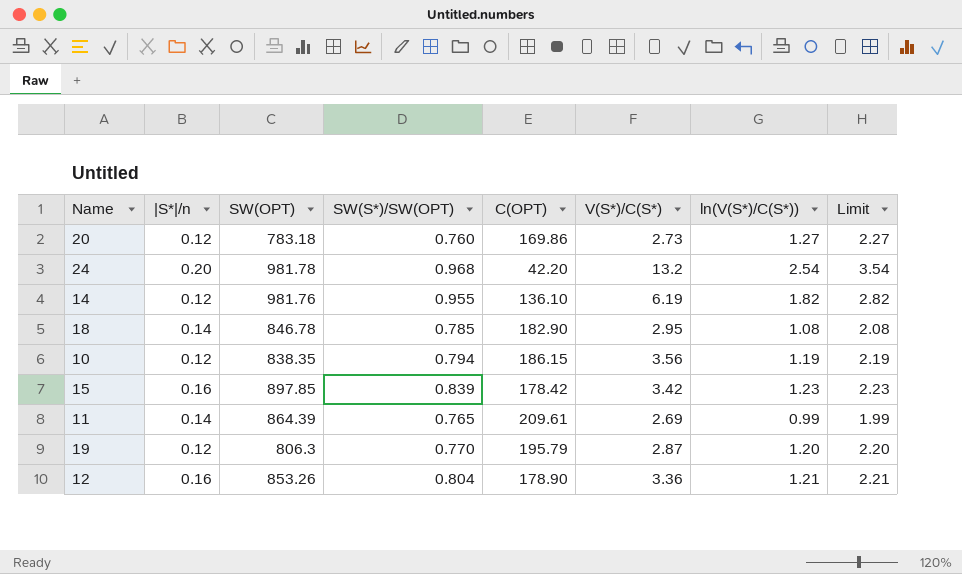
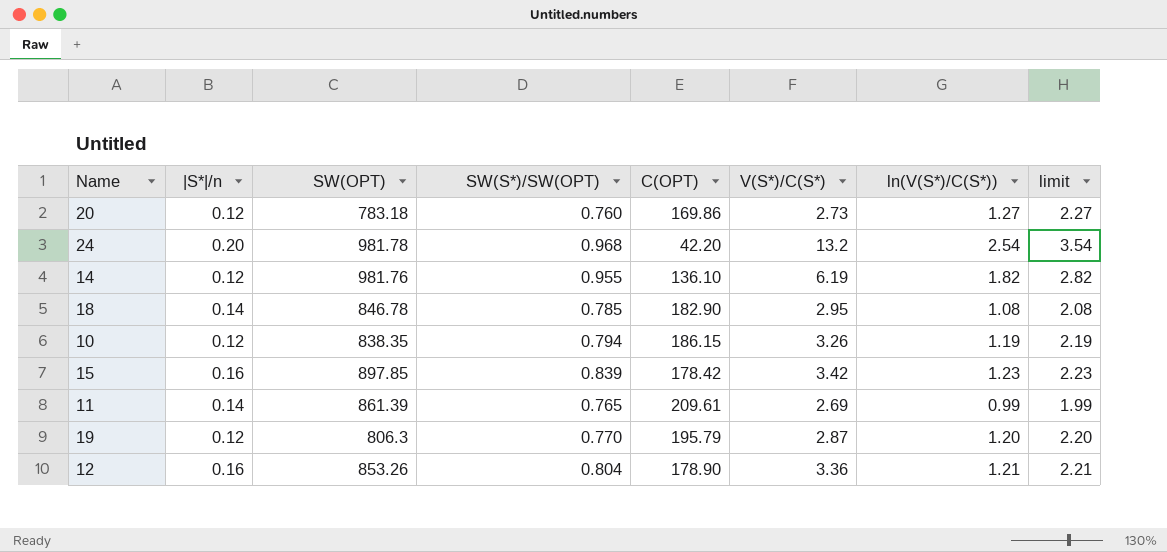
column name: Limit -> limit
10 | V(S*)/C(S*): 3.56 -> 3.26
11 | SW(OPT): 864.39 -> 861.39

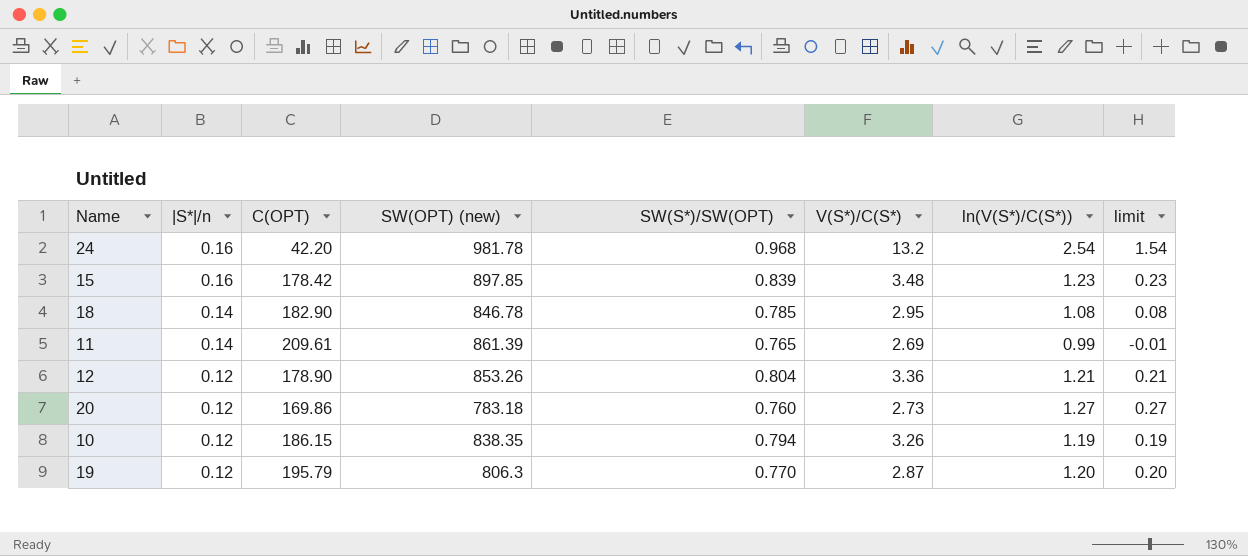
row order: none -> |S*|/n descending
column C(OPT) | position: 5 -> 3
column name: SW(OPT) -> SW(OPT) (new)
column limit | formula: [ln(V(S*)/C(S*))] + 1 -> [ln(V(S*)/C(S*))] - 1
row 14: 0.12 | 981.76 | 0.955 | 136.10 | 6.19 | 1.82 | 2.82 -> none
24 | |S*|/n: 0.20 -> 0.16
15 | V(S*)/C(S*): 3.42 -> 3.48
12 | |S*|/n: 0.16 -> 0.12

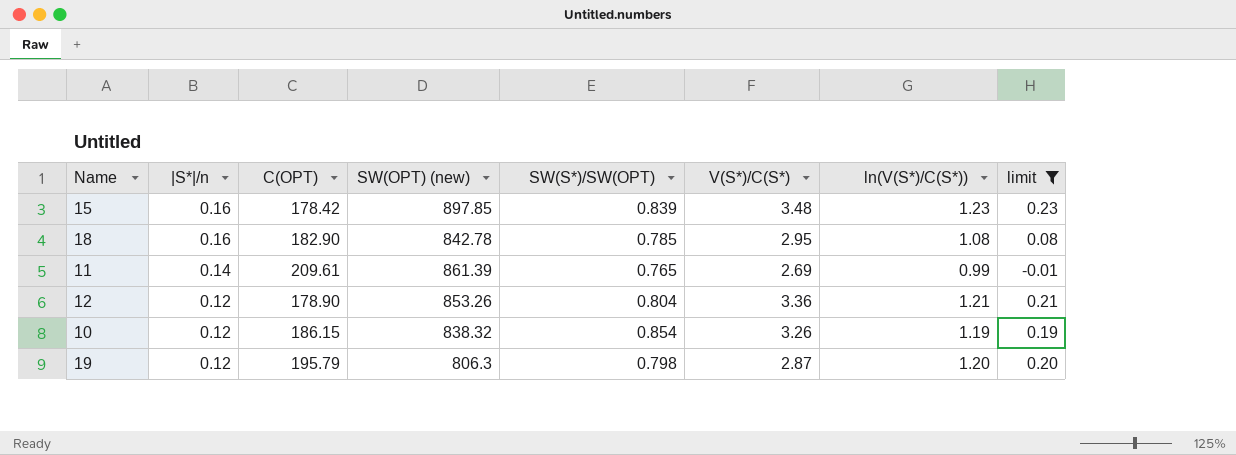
filter: none -> limit <= 0.23
18 | |S*|/n: 0.14 -> 0.16
18 | SW(OPT) (new): 846.78 -> 842.78
10 | SW(OPT) (new): 838.35 -> 838.32
10 | SW(S*)/SW(OPT): 0.794 -> 0.854
19 | SW(S*)/SW(OPT): 0.770 -> 0.798

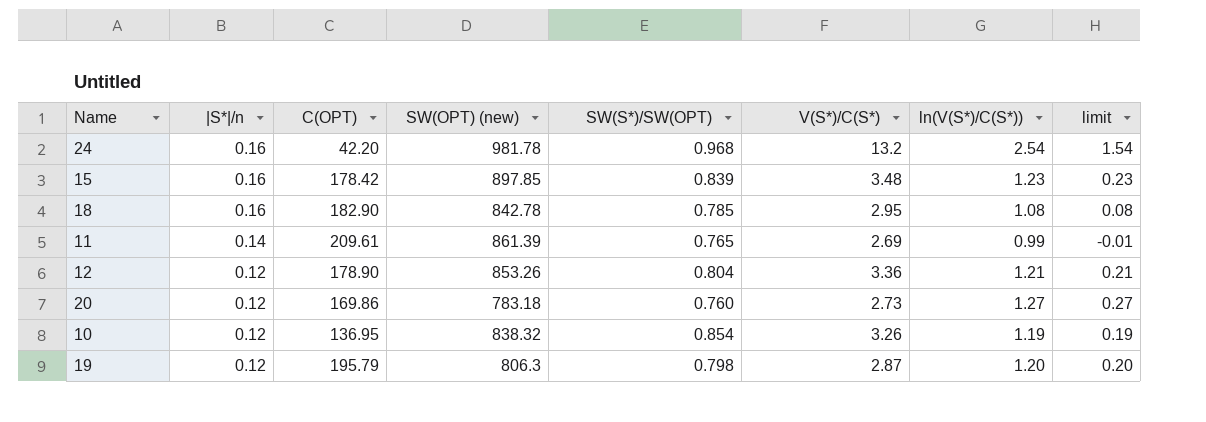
filter: limit <= 0.23 -> none
10 | C(OPT): 186.15 -> 136.95

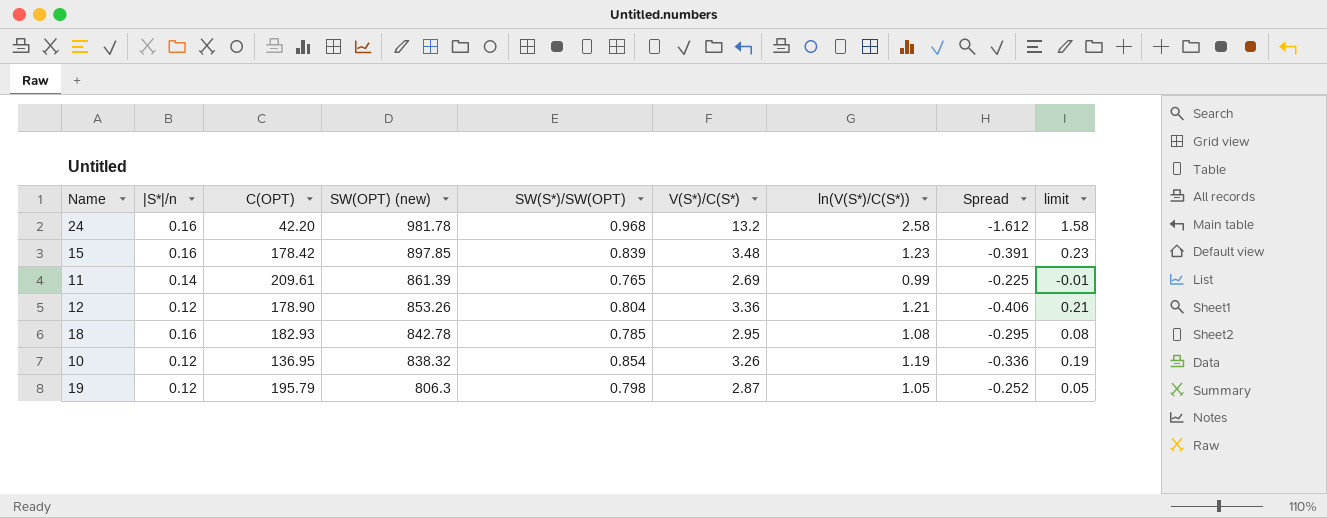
row order: |S*|/n descending -> SW(OPT) (new) descending
column Spread | formula: none -> [SW(S*)/SW(OPT)] - [ln(V(S*)/C(S*))]
row 20: 0.12 | 169.86 | 783.18 | 0.760 | 2.73 | 1.27 | 0.27 -> none
24 | ln(V(S*)/C(S*)): 2.54 -> 2.58
24 | limit: 1.54 -> 1.58
18 | C(OPT): 182.90 -> 182.93
19 | ln(V(S*)/C(S*)): 1.20 -> 1.05
19 | limit: 0.20 -> 0.05

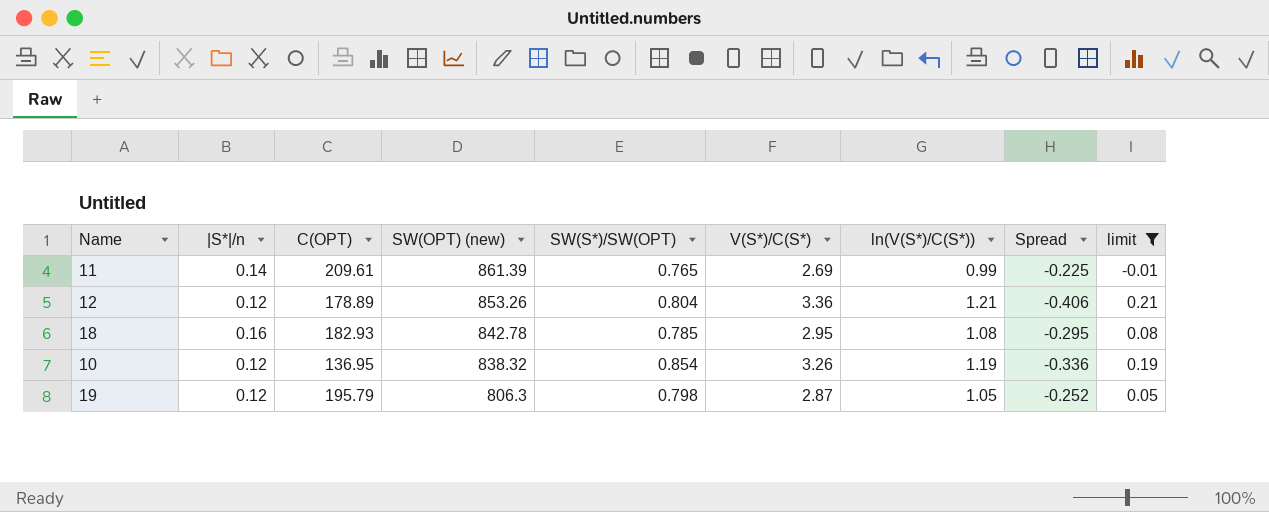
filter: none -> limit <= 0.21
12 | C(OPT): 178.90 -> 178.89

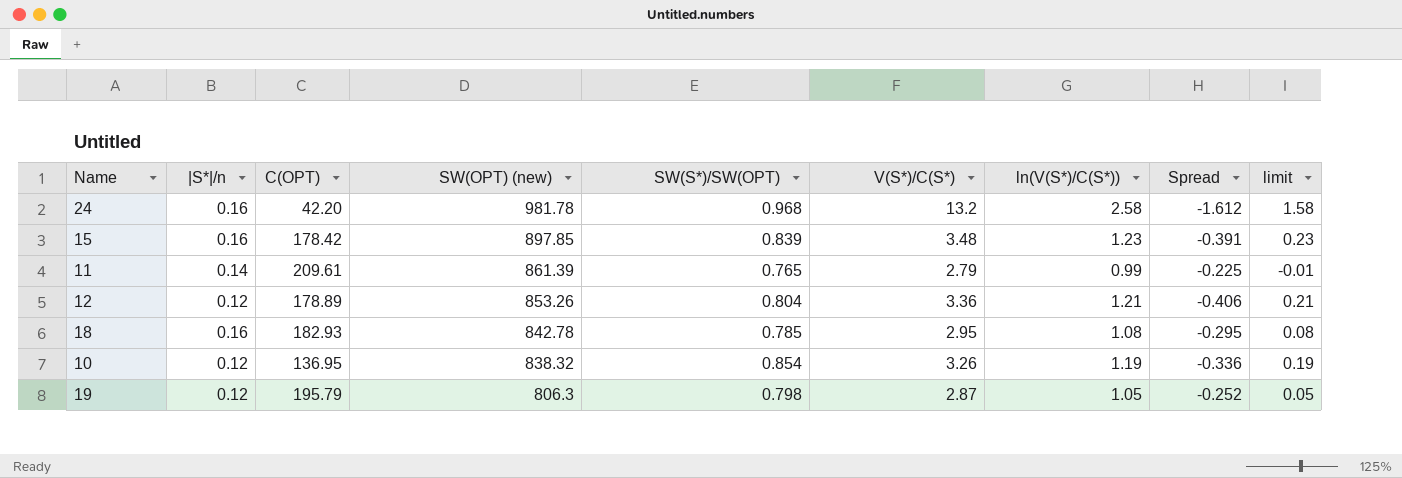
filter: limit <= 0.21 -> none
11 | V(S*)/C(S*): 2.69 -> 2.79

